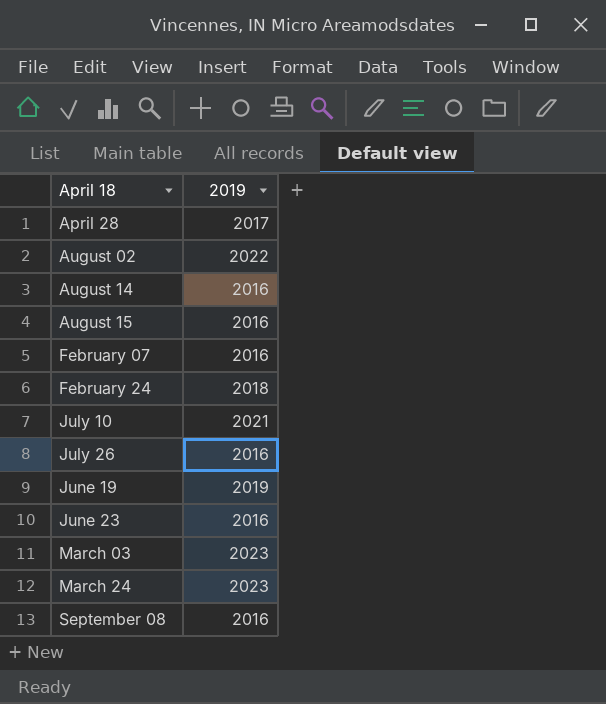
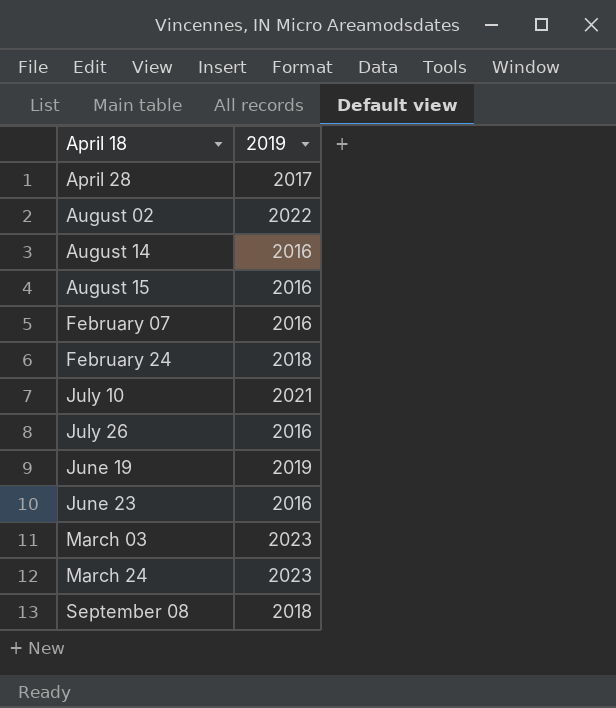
September 08 | 2019: 2016 -> 2018

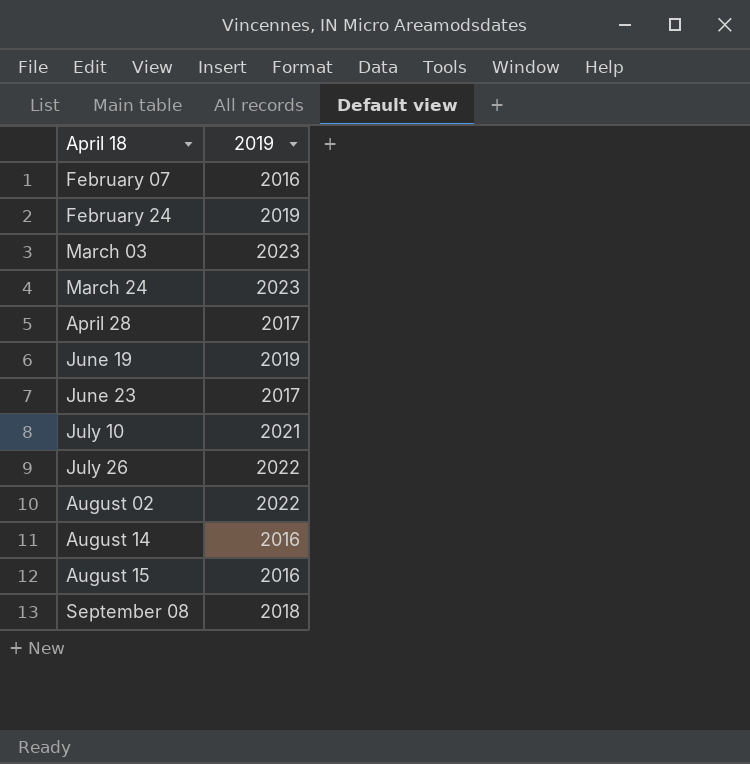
row order: none -> April 18 ascending
February 24 | 2019: 2018 -> 2019
June 23 | 2019: 2016 -> 2017
July 26 | 2019: 2016 -> 2022

